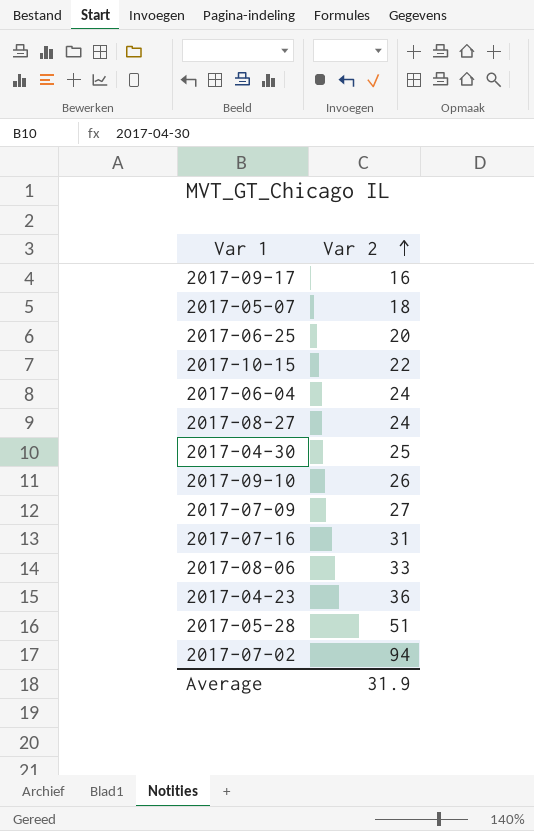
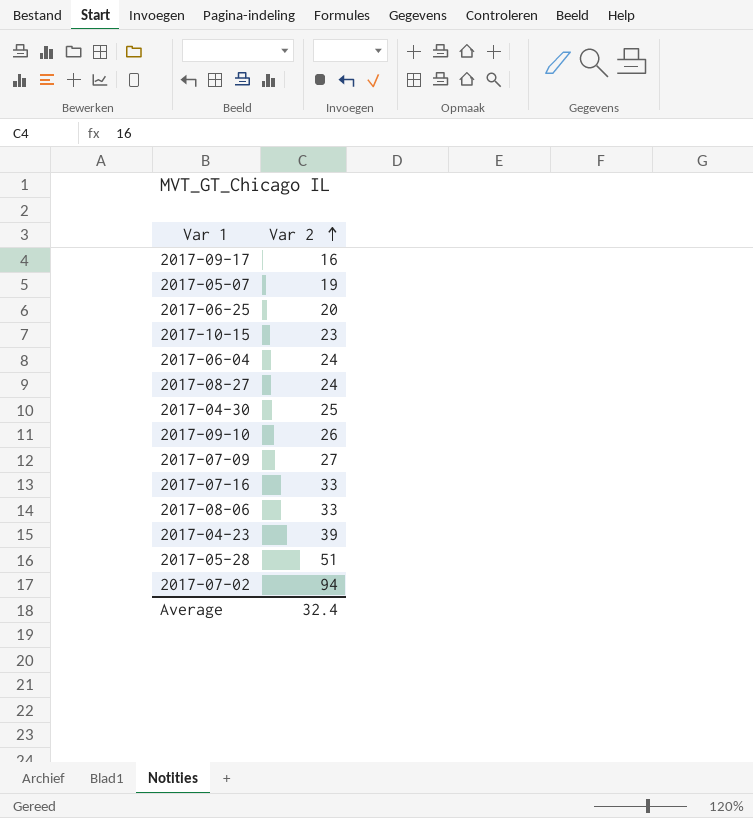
2017-05-07 | Var 2: 18 -> 19
2017-10-15 | Var 2: 22 -> 23
2017-07-16 | Var 2: 31 -> 33
2017-04-23 | Var 2: 36 -> 39
Average | Var 2: 31.9 -> 32.4

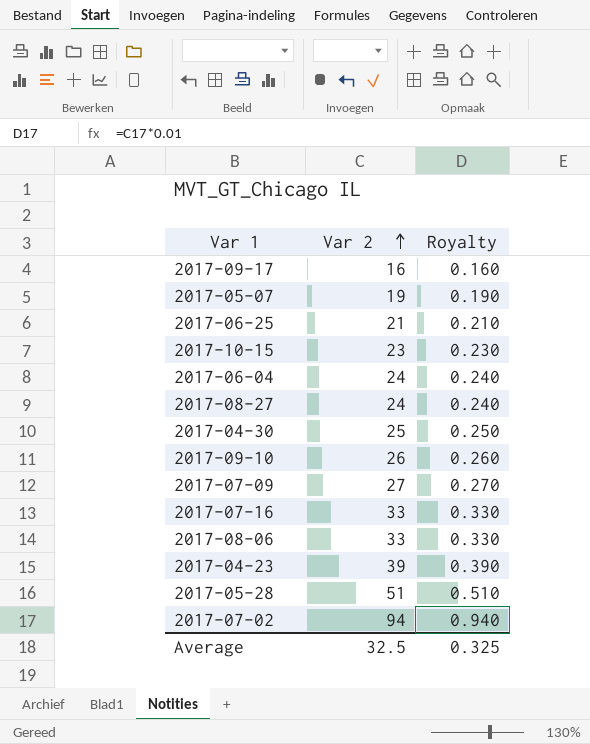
column Royalty | formula: none -> [Var 2] * 0.01
2017-06-25 | Var 2: 20 -> 21
Average | Var 2: 32.4 -> 32.5

